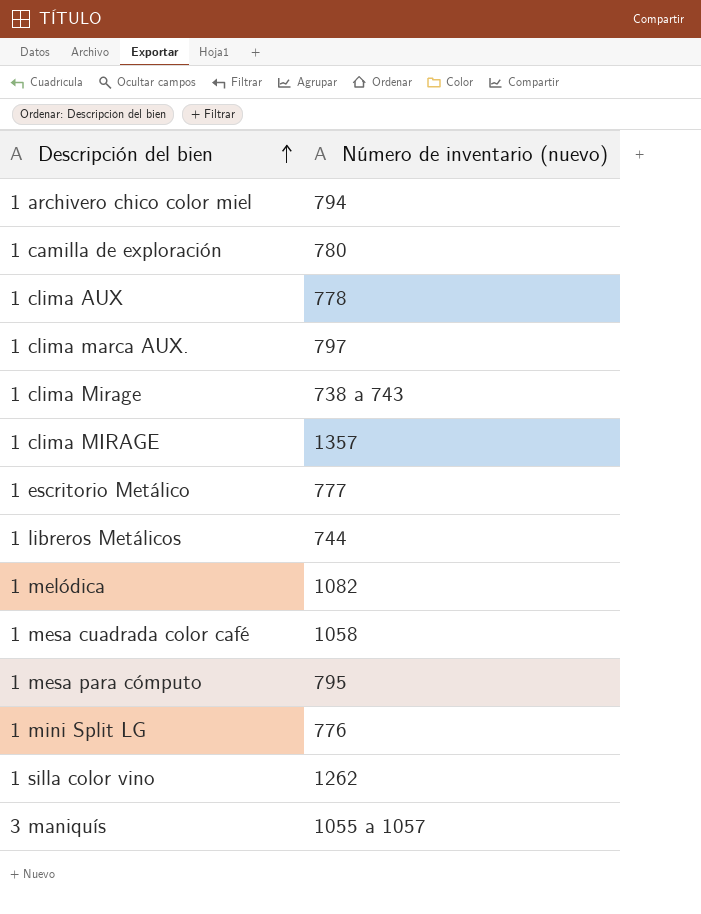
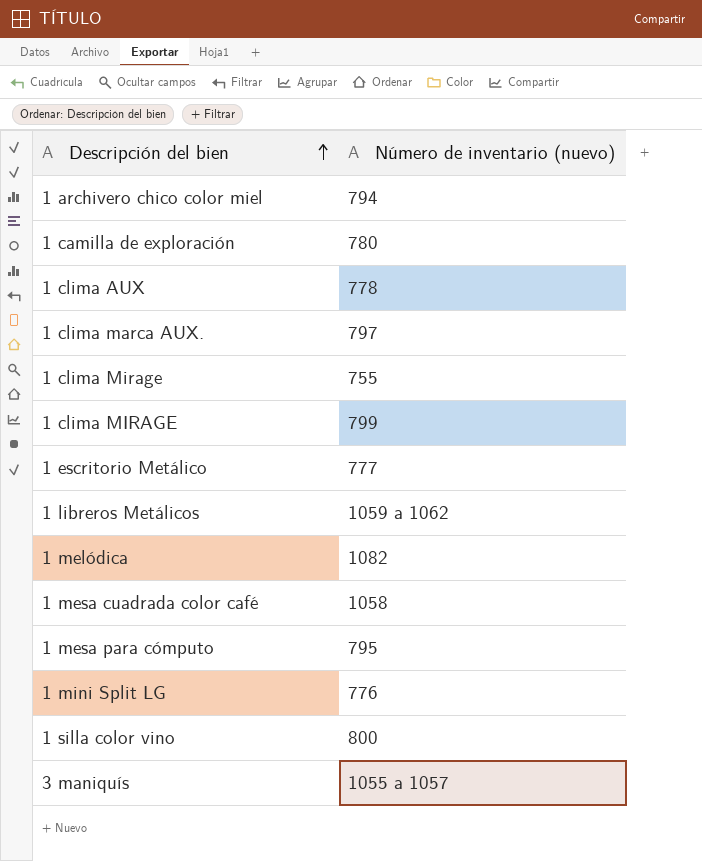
1 clima Mirage | Número de inventario (nuevo): 738 a 743 -> 755
1 clima MIRAGE | Número de inventario (nuevo): 1357 -> 799
1 libreros Metálicos | Número de inventario (nuevo): 744 -> 1059 a 1062
1 silla color vino | Número de inventario (nuevo): 1262 -> 800

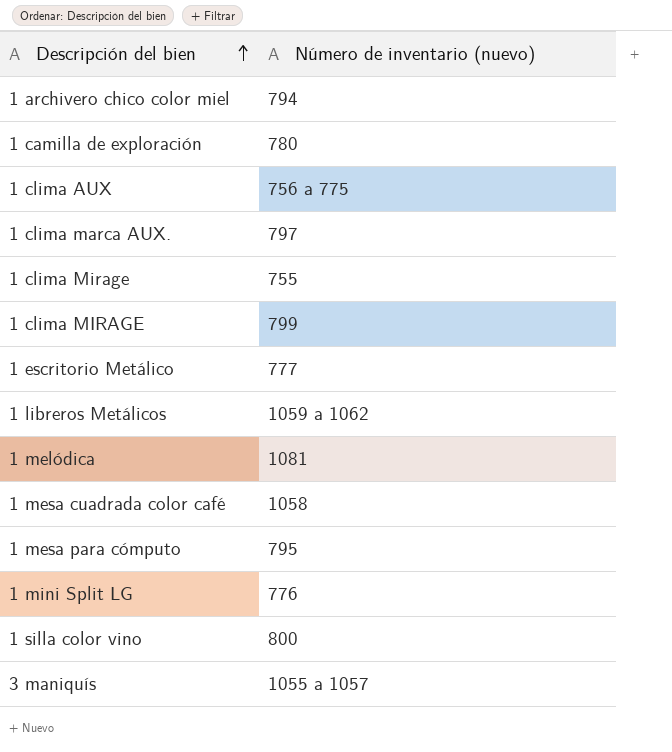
1 clima AUX | Número de inventario (nuevo): 778 -> 756 a 775
1 melódica | Número de inventario (nuevo): 1082 -> 1081

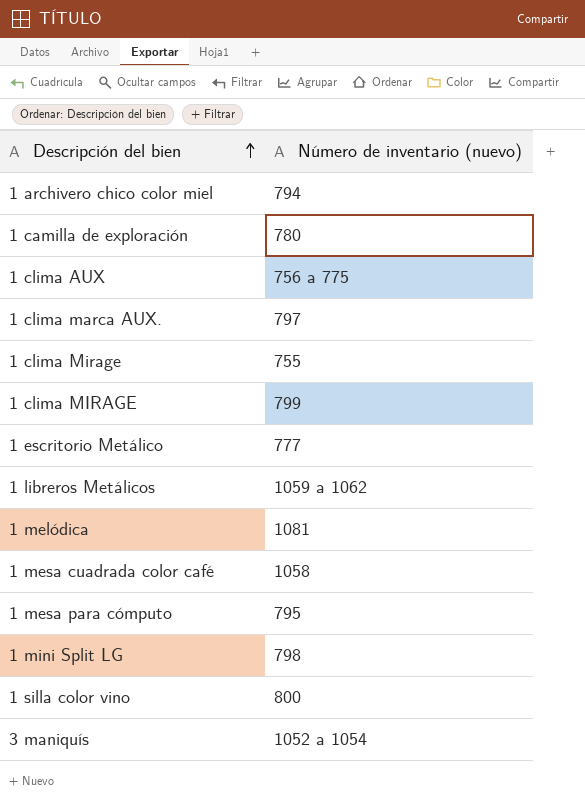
1 mini Split LG | Número de inventario (nuevo): 776 -> 798
3 maniquís | Número de inventario (nuevo): 1055 a 1057 -> 1052 a 1054

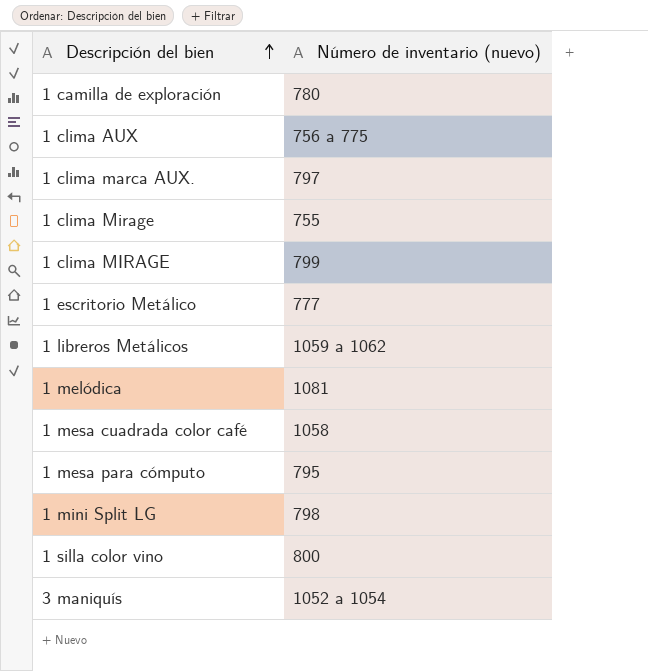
row 1 archivero chico color miel: 794 -> none

